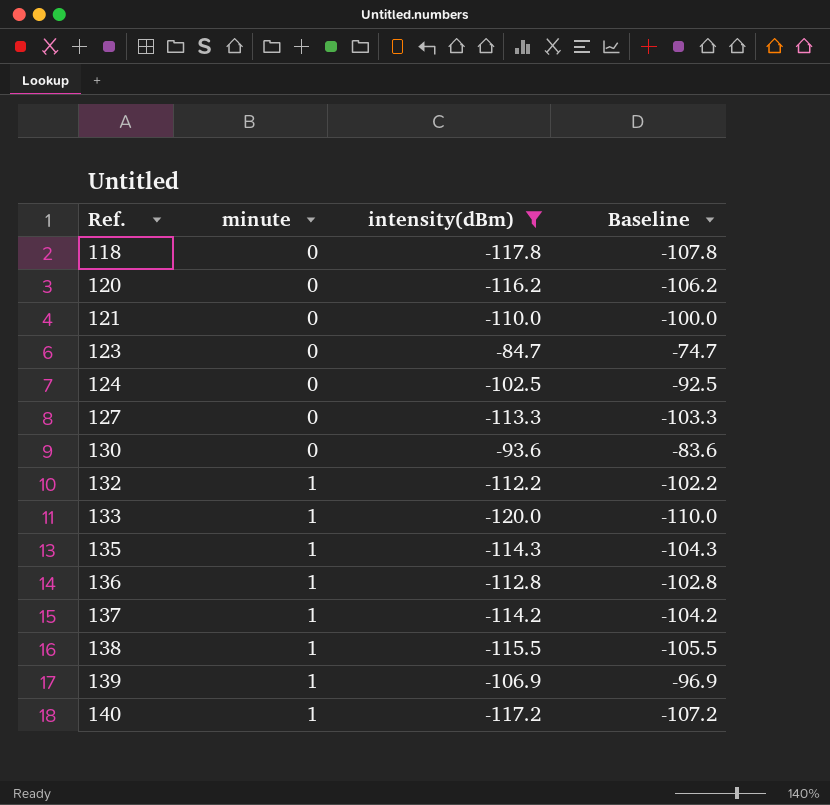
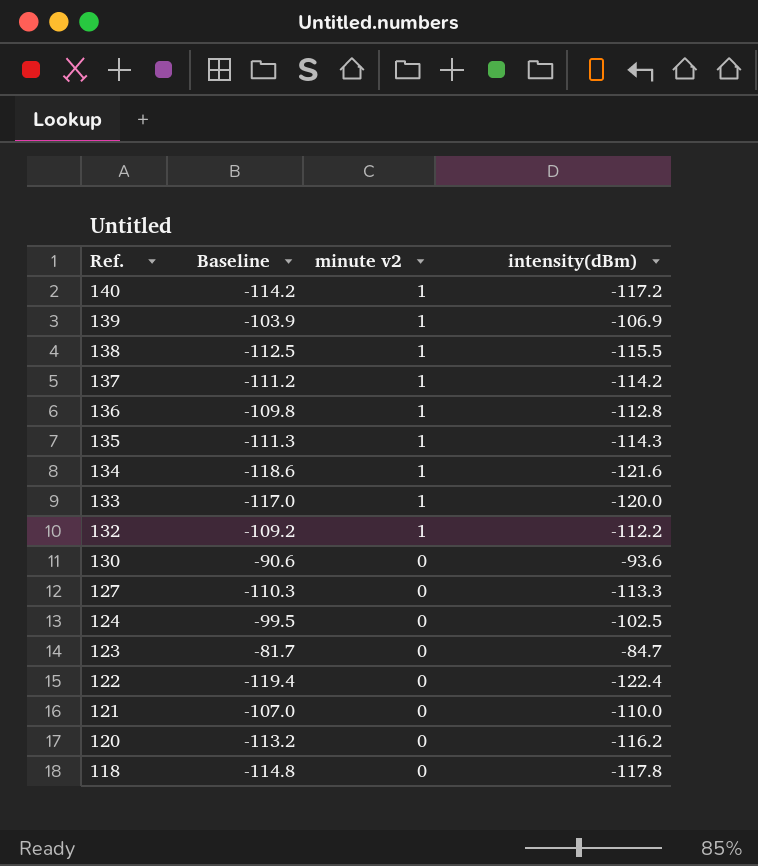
filter: intensity(dBm) >= -120.0 -> none
row order: Ref. ascending -> Ref. descending
column Baseline | formula: [intensity(dBm)] + 10 -> [intensity(dBm)] + 3
column Baseline | position: 4 -> 2
column name: minute -> minute v2

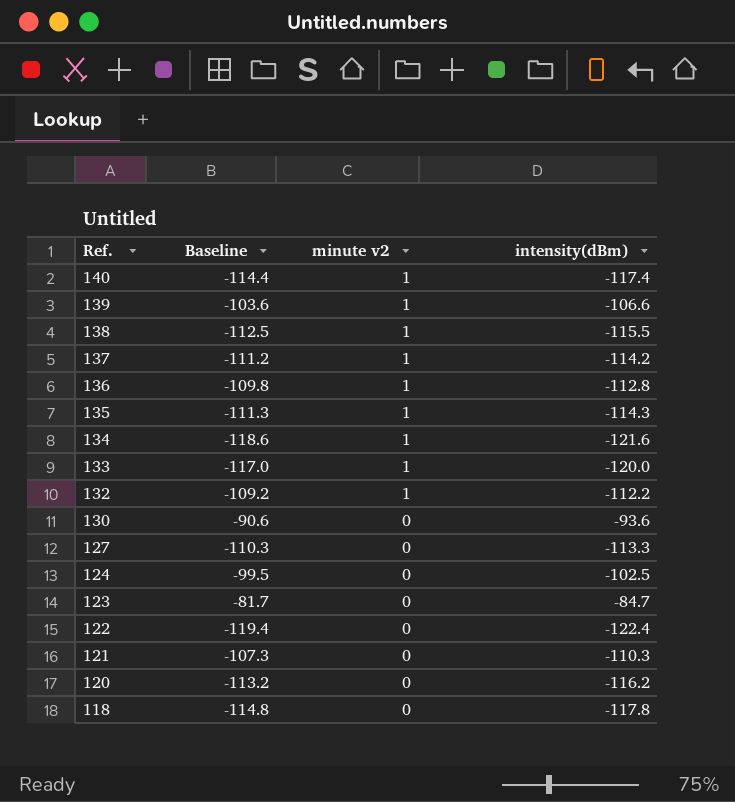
140 | Baseline: -114.2 -> -114.4
140 | intensity(dBm): -117.2 -> -117.4
139 | Baseline: -103.9 -> -103.6
139 | intensity(dBm): -106.9 -> -106.6
121 | Baseline: -107.0 -> -107.3
121 | intensity(dBm): -110.0 -> -110.3

